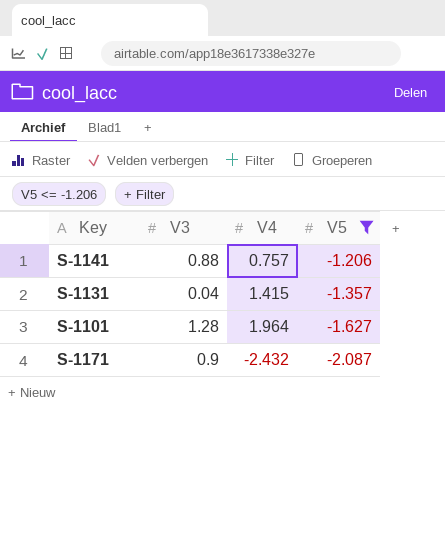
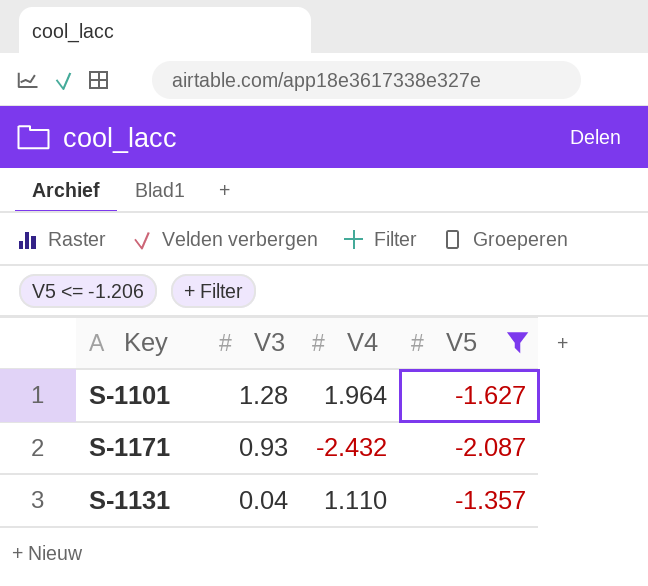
row order: V5 descending -> V3 descending
row S-1141: 0.88 | 0.757 | -1.206 -> none
S-1171 | V3: 0.9 -> 0.93
S-1131 | V4: 1.415 -> 1.110

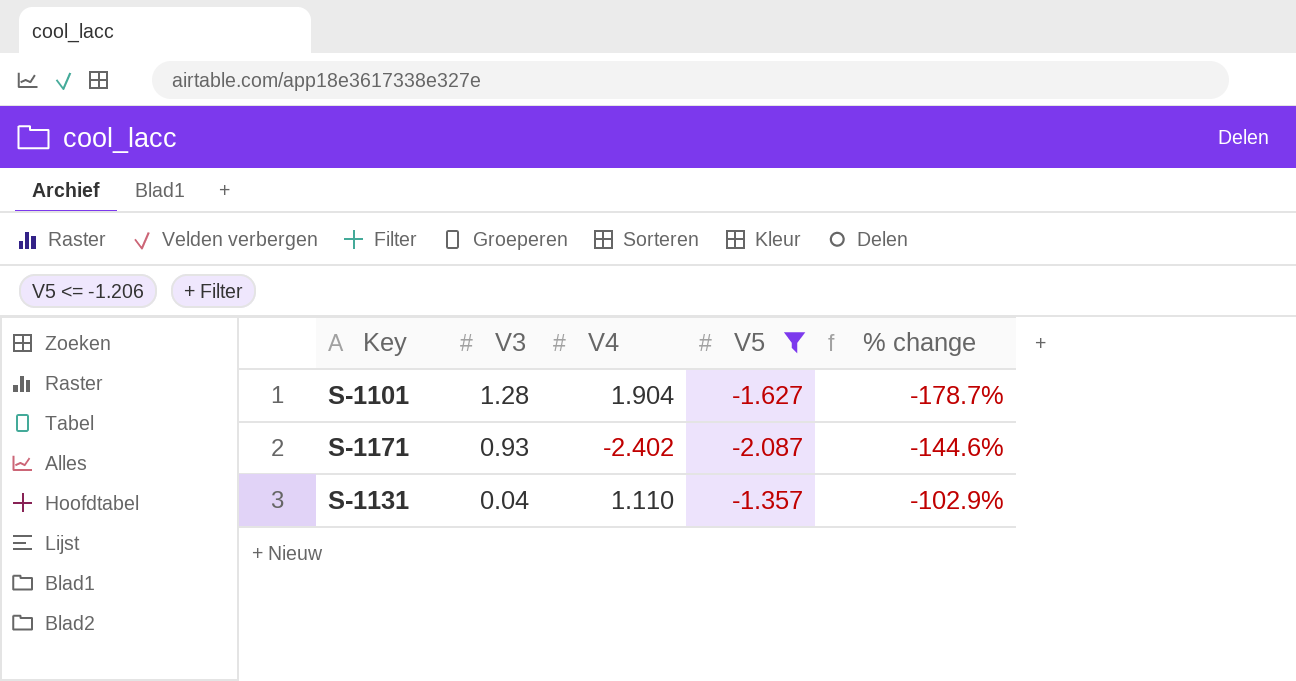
column % change | formula: none -> ([V3] - [V5]) / [V5]
S-1101 | V4: 1.964 -> 1.904
S-1171 | V4: -2.432 -> -2.402

